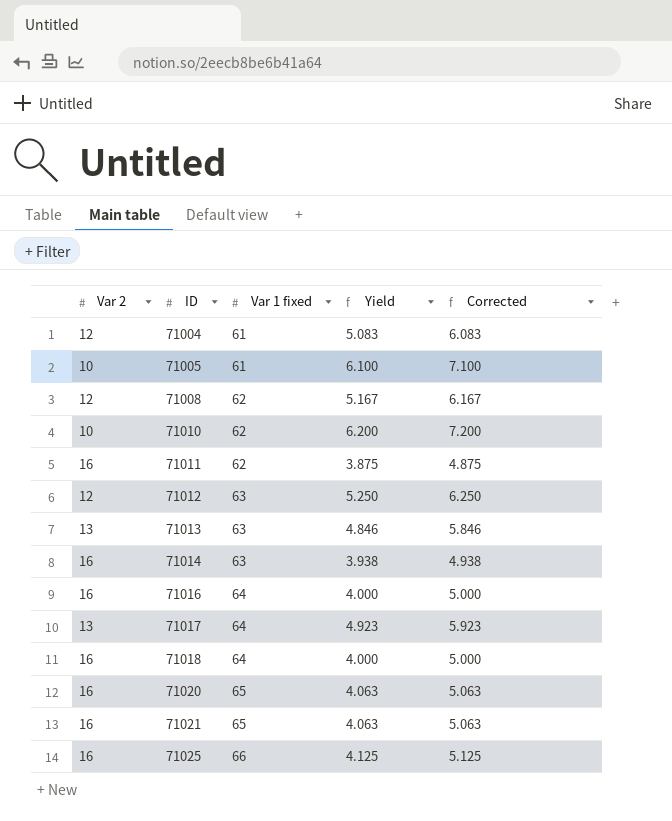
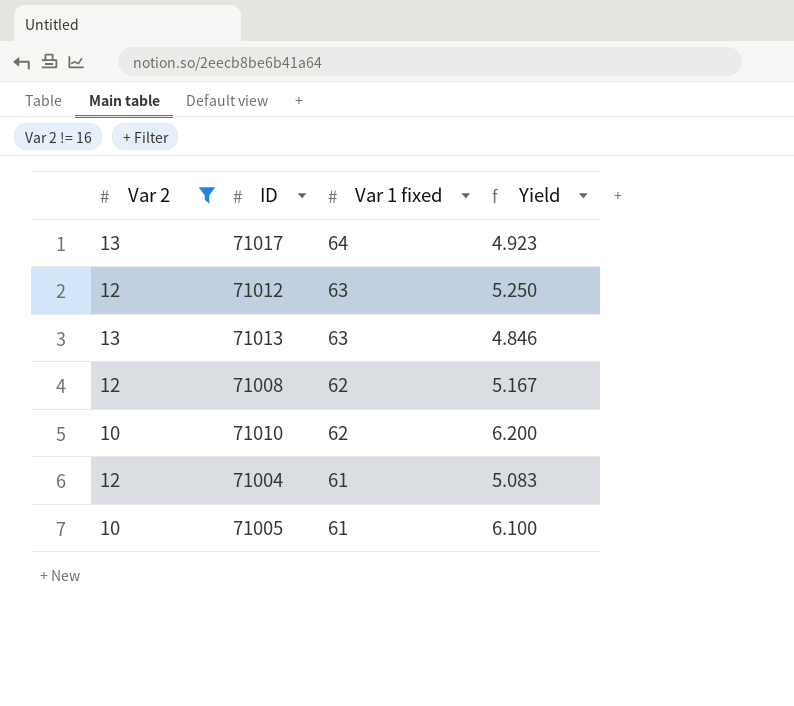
filter: none -> Var 2 != 16
row order: ID ascending -> Var 1 fixed descending
column Corrected | formula: [Yield] + 1 -> none

